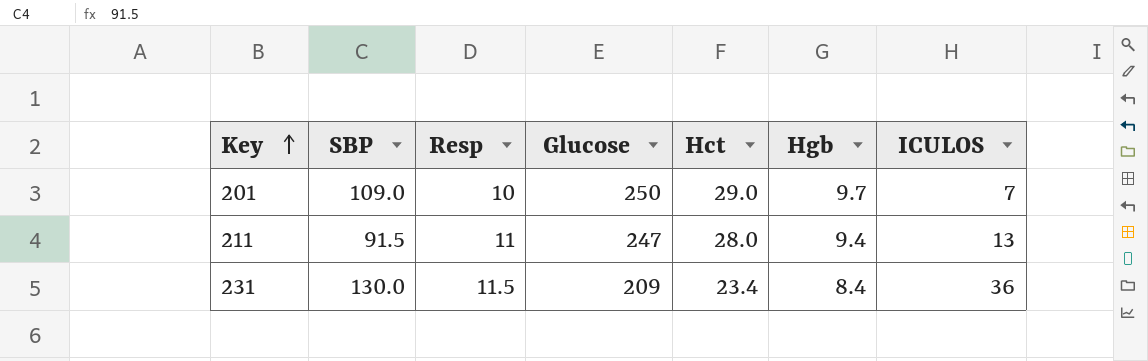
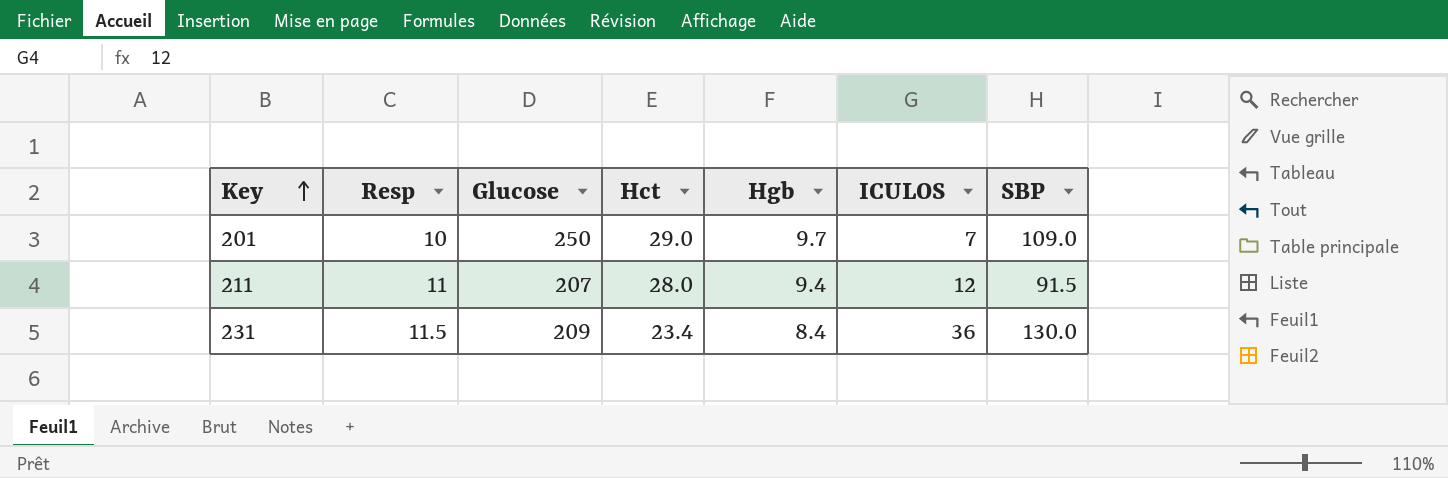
column SBP | position: 2 -> 7
211 | Glucose: 247 -> 207
211 | ICULOS: 13 -> 12

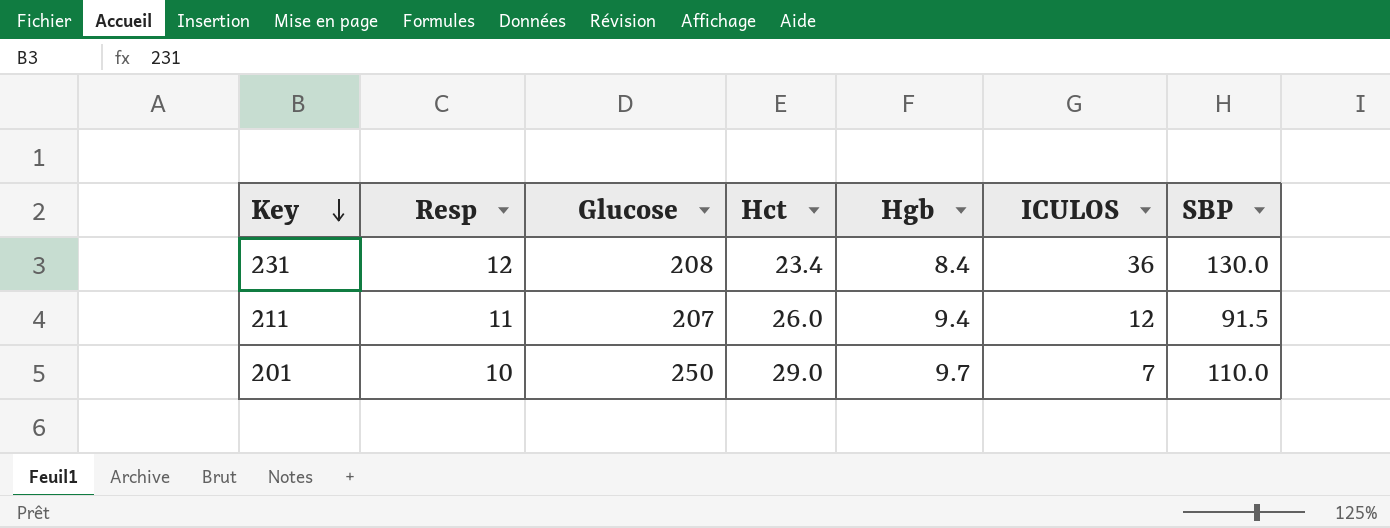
row order: Key ascending -> Key descending
231 | Resp: 11.5 -> 12
231 | Glucose: 209 -> 208
211 | Hct: 28.0 -> 26.0
201 | SBP: 109.0 -> 110.0

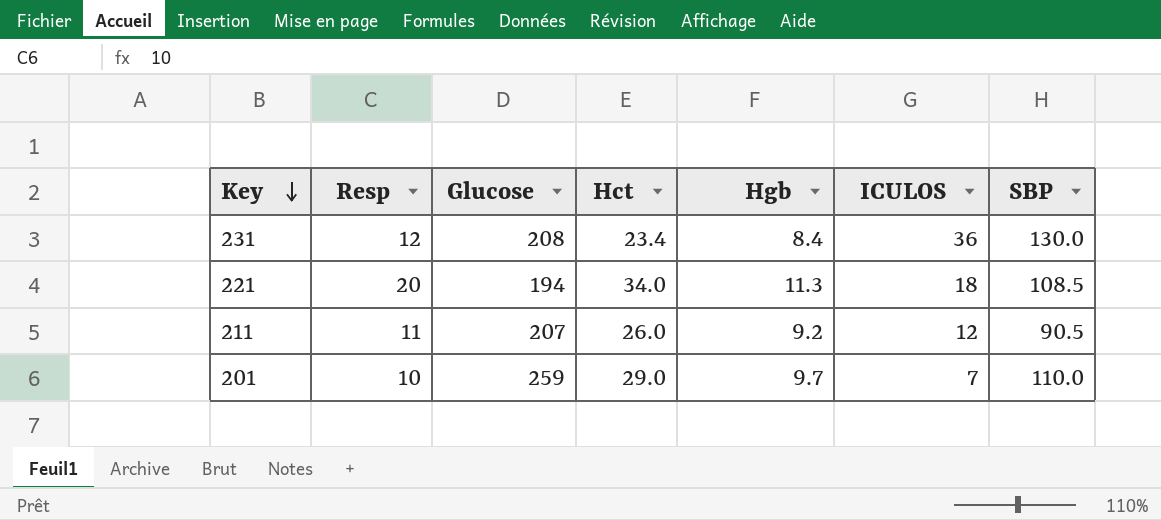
row 221: none -> 20 | 194 | 34.0 | 11.3 | 18 | 108.5
211 | Hgb: 9.4 -> 9.2
211 | SBP: 91.5 -> 90.5
201 | Glucose: 250 -> 259

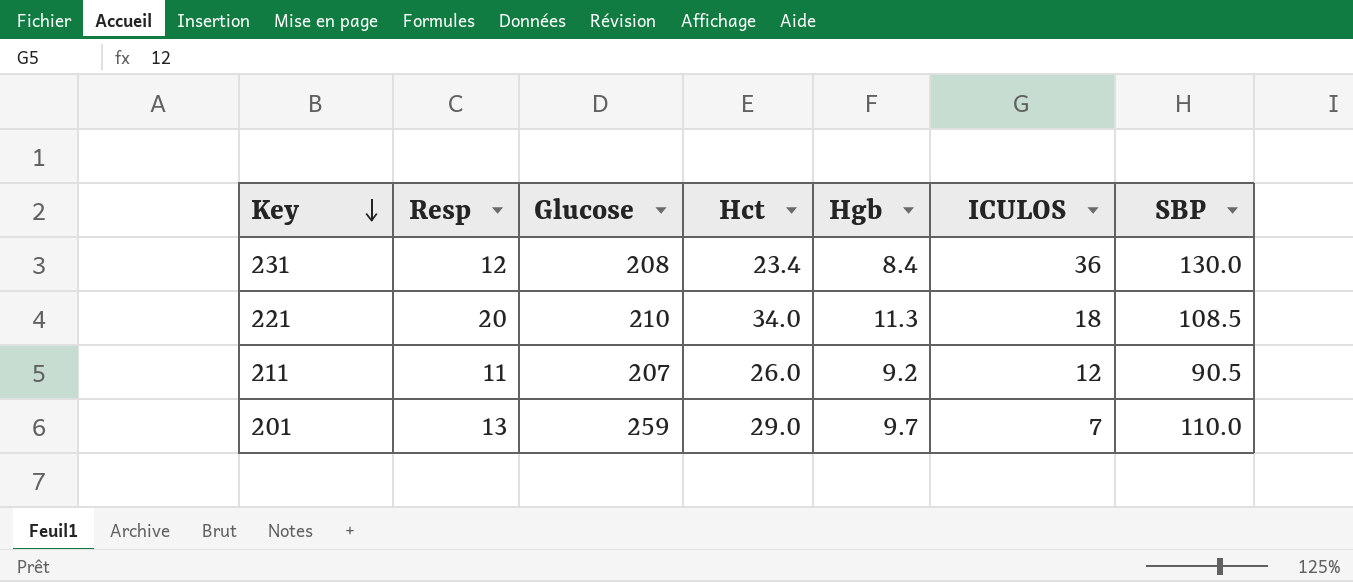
221 | Glucose: 194 -> 210
201 | Resp: 10 -> 13

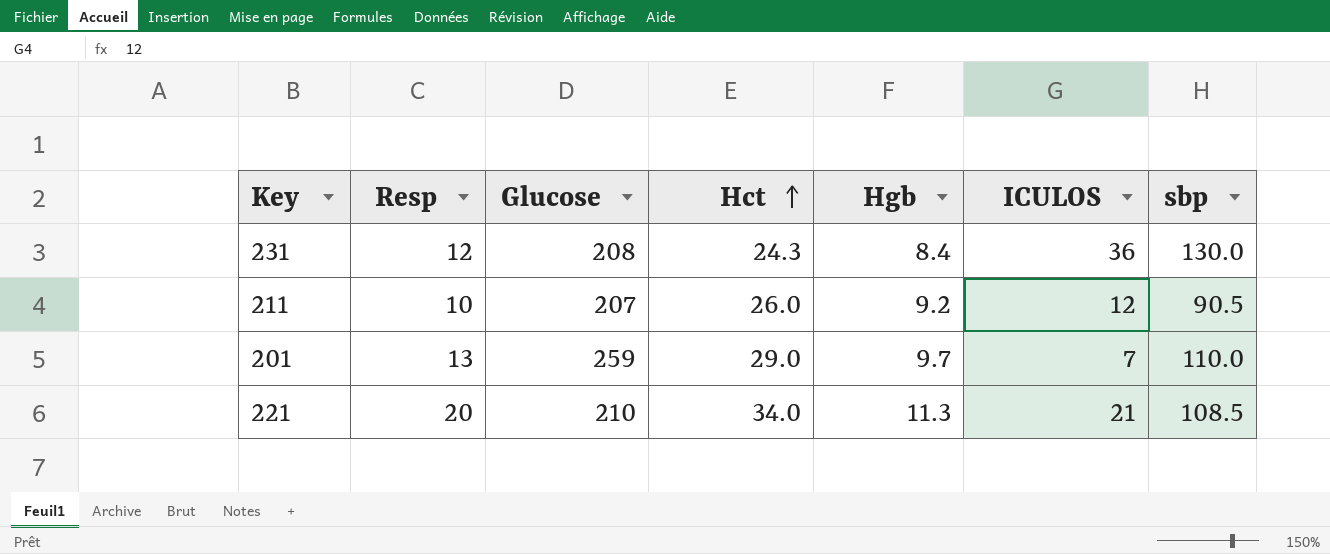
row order: Key descending -> Hct ascending
column name: SBP -> sbp
231 | Hct: 23.4 -> 24.3
211 | Resp: 11 -> 10
221 | ICULOS: 18 -> 21

